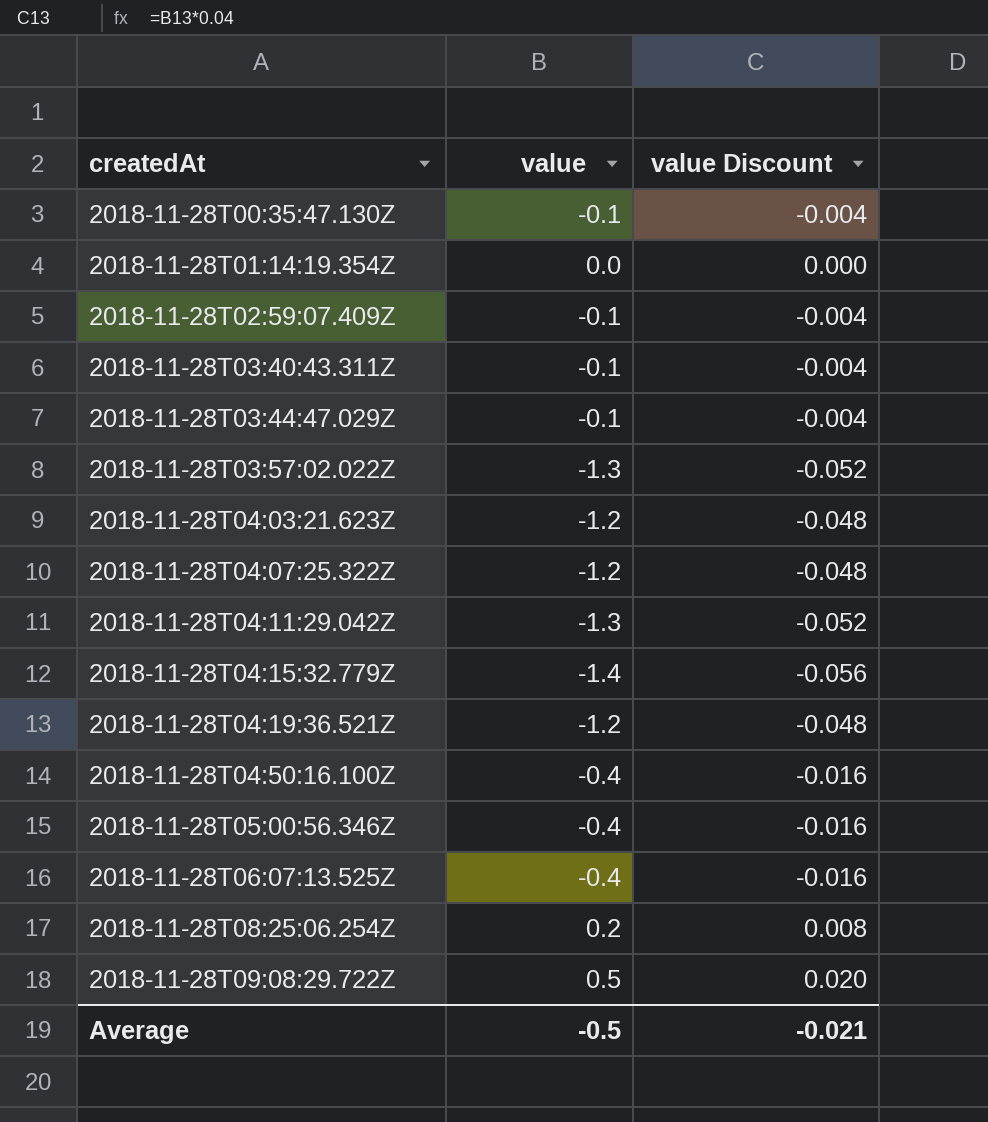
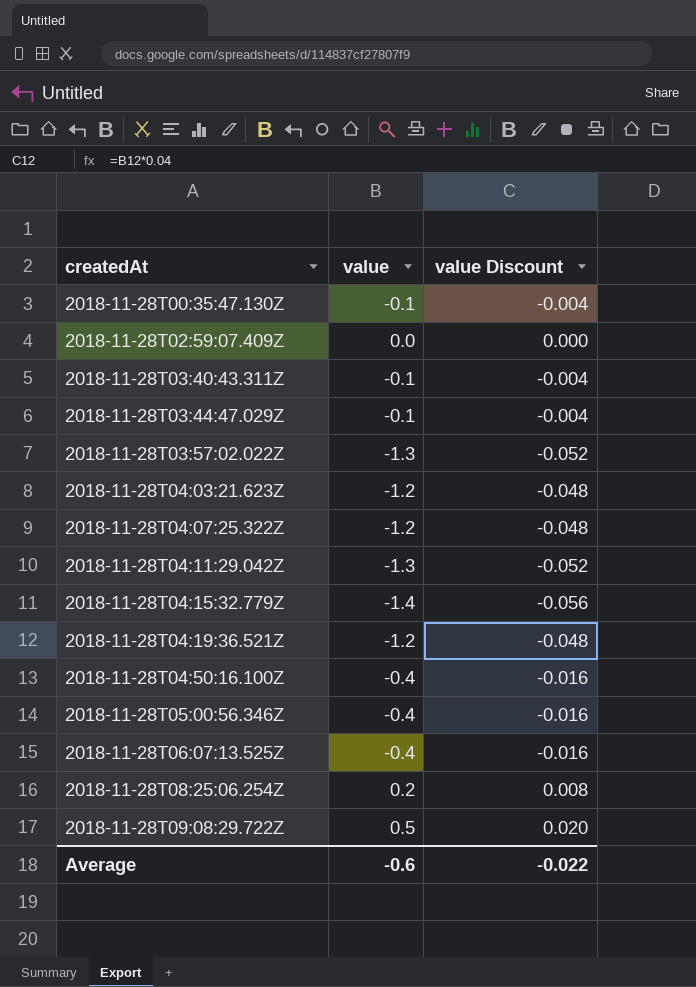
row 2018-11-28T01:14:19.354Z: 0.0 | 0.000 -> none
2018-11-28T02:59:07.409Z | value: -0.1 -> 0.0
2018-11-28T02:59:07.409Z | value Discount: -0.004 -> 0.000
Average | value: -0.5 -> -0.6
Average | value Discount: -0.021 -> -0.022

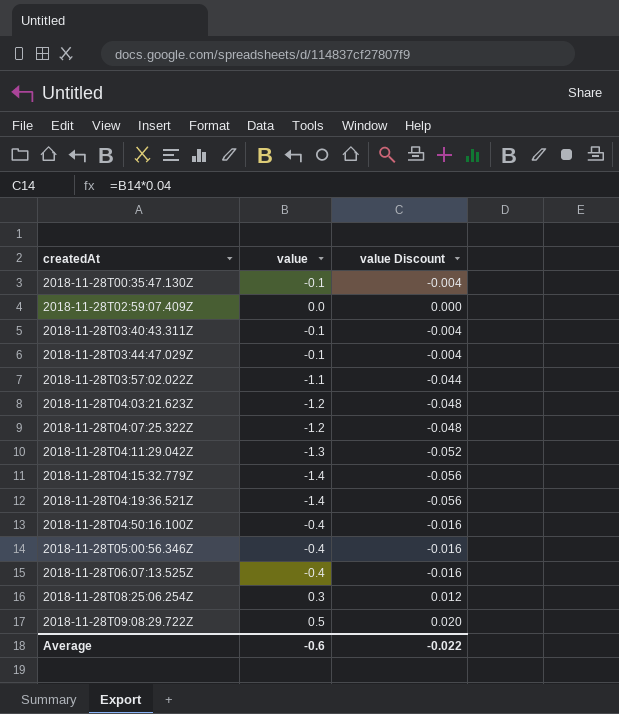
2018-11-28T03:57:02.022Z | value: -1.3 -> -1.1
2018-11-28T03:57:02.022Z | value Discount: -0.052 -> -0.044
2018-11-28T04:19:36.521Z | value: -1.2 -> -1.4
2018-11-28T04:19:36.521Z | value Discount: -0.048 -> -0.056
2018-11-28T08:25:06.254Z | value: 0.2 -> 0.3
2018-11-28T08:25:06.254Z | value Discount: 0.008 -> 0.012

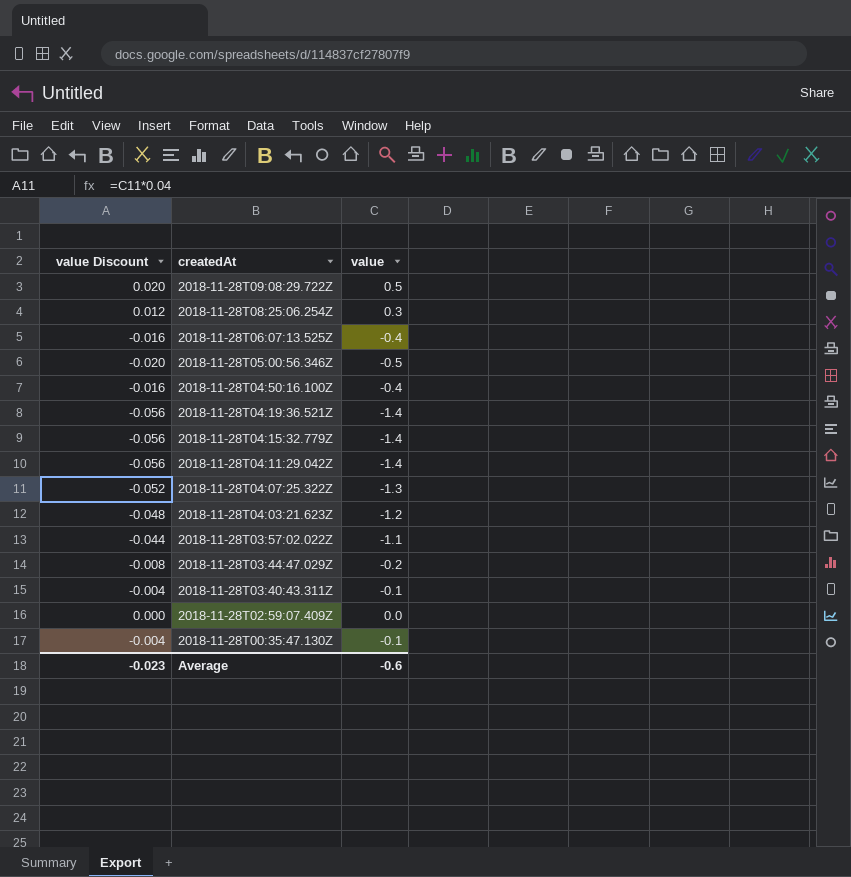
row order: createdAt ascending -> createdAt descending
column value Discount | position: 3 -> 1
2018-11-28T05:00:56.346Z | value Discount: -0.016 -> -0.020
2018-11-28T05:00:56.346Z | value: -0.4 -> -0.5
2018-11-28T04:11:29.042Z | value Discount: -0.052 -> -0.056
2018-11-28T04:11:29.042Z | value: -1.3 -> -1.4
2018-11-28T04:07:25.322Z | value Discount: -0.048 -> -0.052
2018-11-28T04:07:25.322Z | value: -1.2 -> -1.3
2018-11-28T03:44:47.029Z | value Discount: -0.004 -> -0.008
2018-11-28T03:44:47.029Z | value: -0.1 -> -0.2
Average | value Discount: -0.022 -> -0.023

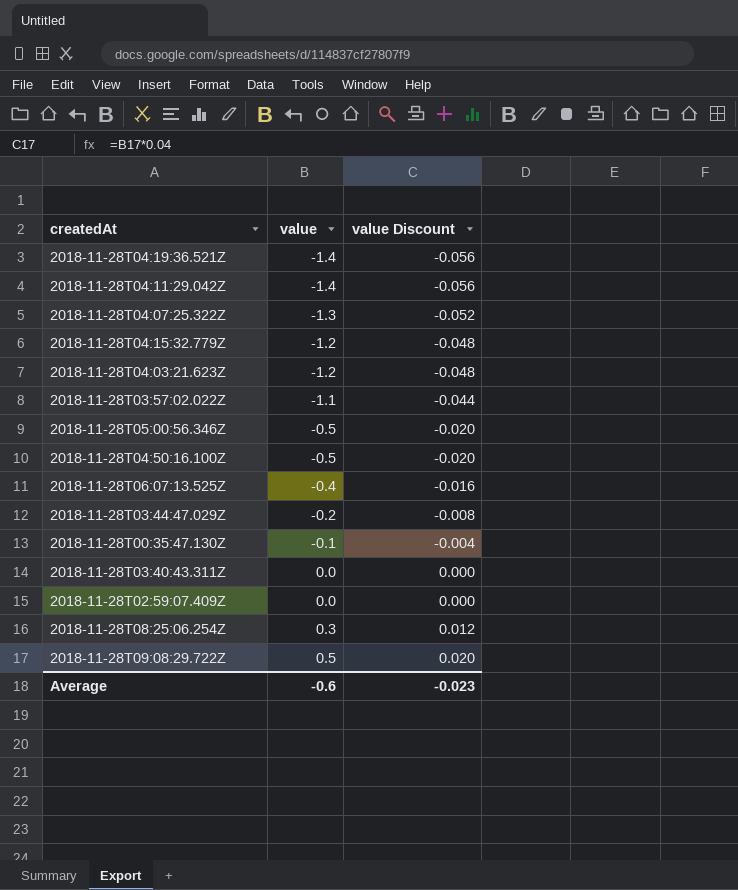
row order: createdAt descending -> value ascending
column value Discount | position: 1 -> 3
2018-11-28T04:15:32.779Z | value: -1.4 -> -1.2
2018-11-28T04:15:32.779Z | value Discount: -0.056 -> -0.048
2018-11-28T04:50:16.100Z | value: -0.4 -> -0.5
2018-11-28T04:50:16.100Z | value Discount: -0.016 -> -0.020
2018-11-28T03:40:43.311Z | value: -0.1 -> 0.0
2018-11-28T03:40:43.311Z | value Discount: -0.004 -> 0.000

